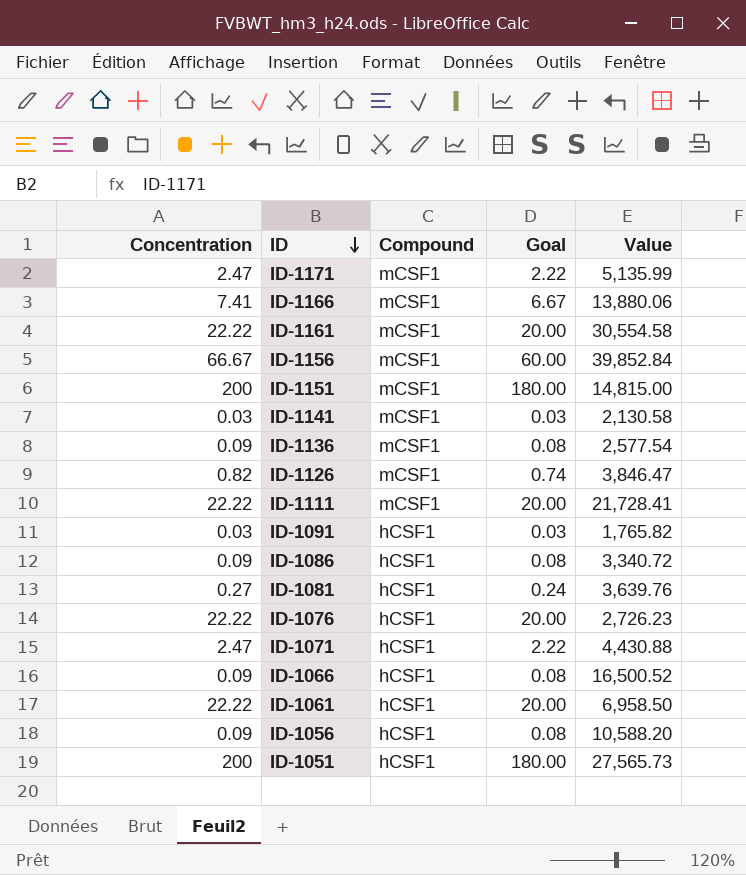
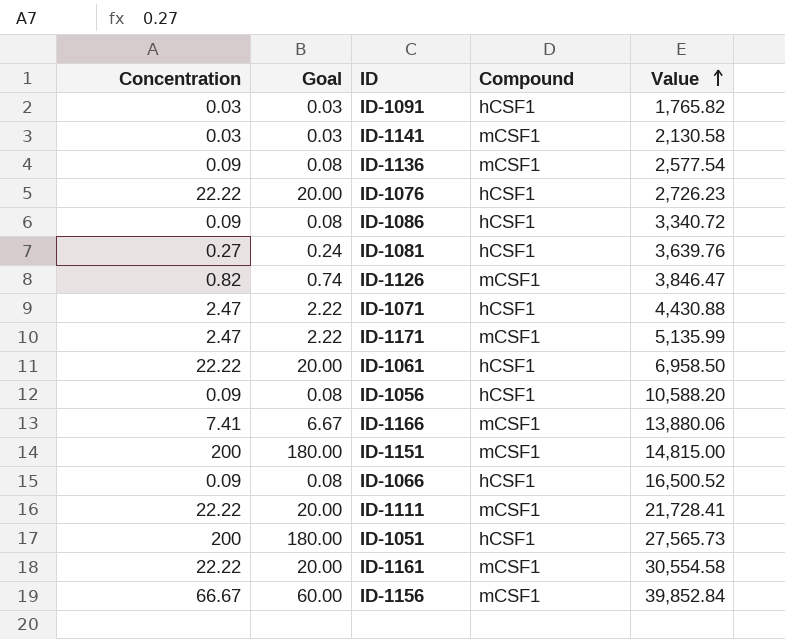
row order: ID descending -> Value ascending
column Goal | position: 4 -> 2

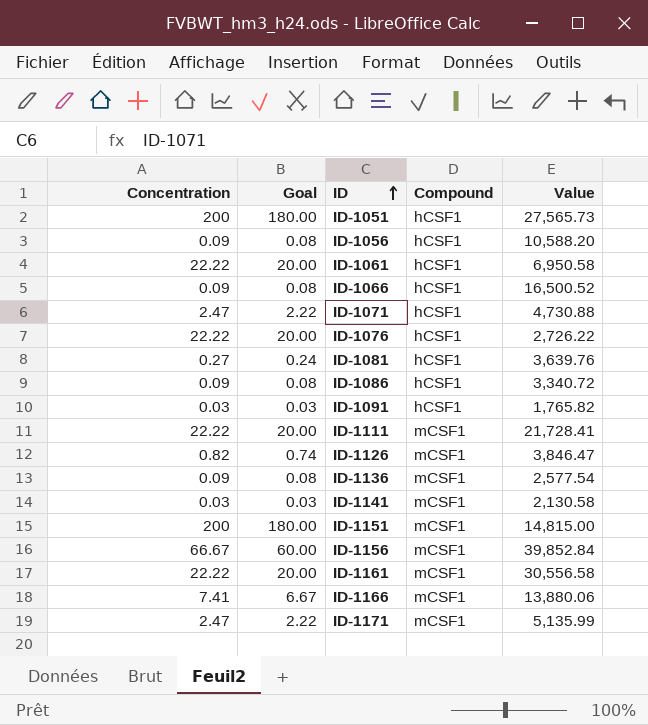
row order: Value ascending -> ID ascending
ID-1061 | Value: 6,958.50 -> 6,950.58
ID-1071 | Value: 4,430.88 -> 4,730.88
ID-1076 | Value: 2,726.23 -> 2,726.22
ID-1161 | Value: 30,554.58 -> 30,556.58

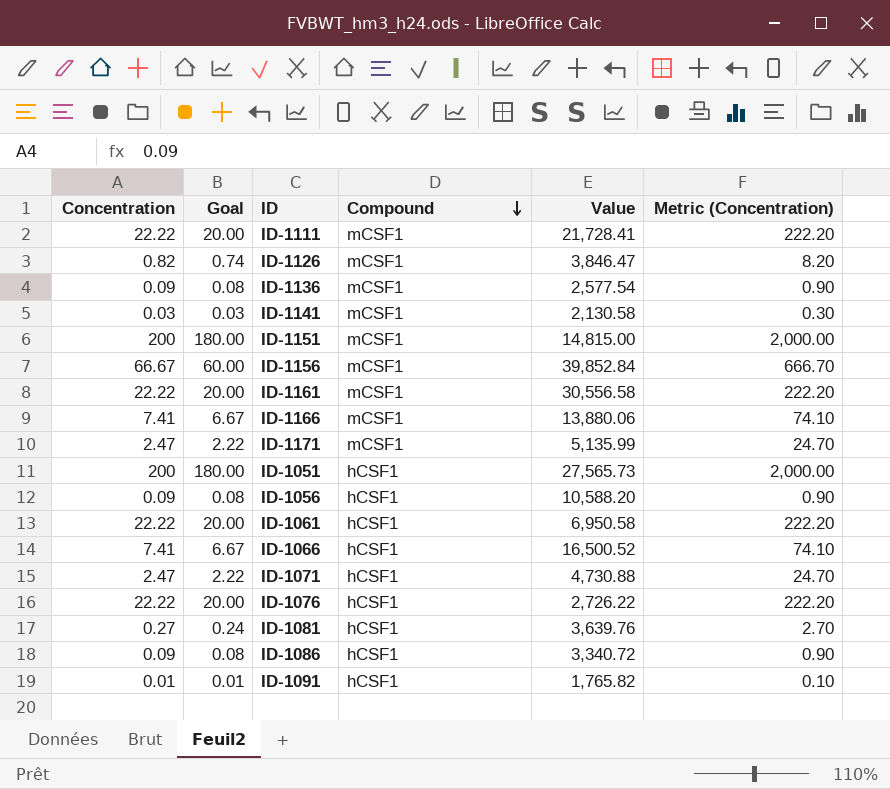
row order: ID ascending -> Compound descending
column Metric (Concentration) | formula: none -> [Concentration] * 10
ID-1066 | Concentration: 0.09 -> 7.41
ID-1066 | Goal: 0.08 -> 6.67
ID-1091 | Concentration: 0.03 -> 0.01
ID-1091 | Goal: 0.03 -> 0.01

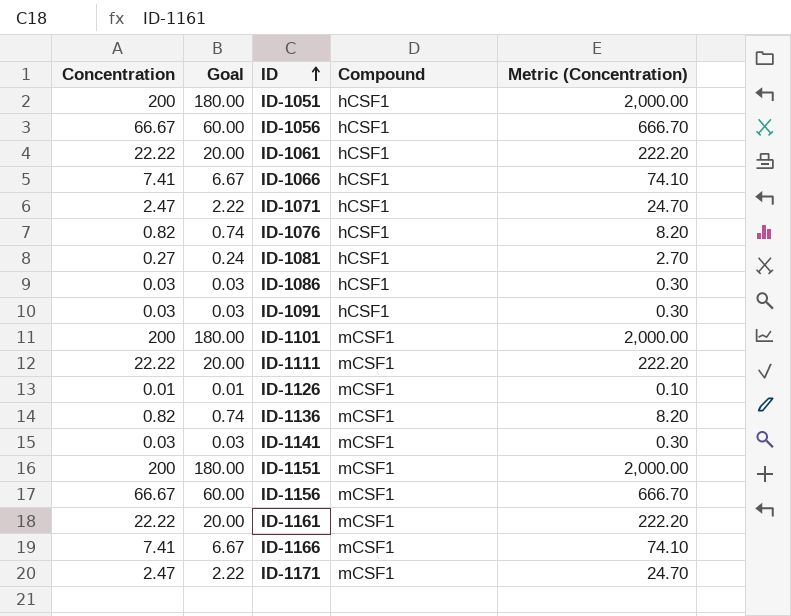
row order: Compound descending -> ID ascending
column Value | position: 5 -> none
ID-1056 | Concentration: 0.09 -> 66.67
ID-1056 | Goal: 0.08 -> 60.00
ID-1056 | Metric (Concentration): 0.90 -> 666.70
ID-1076 | Concentration: 22.22 -> 0.82
ID-1076 | Goal: 20.00 -> 0.74
ID-1076 | Metric (Concentration): 222.20 -> 8.20
ID-1086 | Concentration: 0.09 -> 0.03
ID-1086 | Goal: 0.08 -> 0.03
ID-1086 | Metric (Concentration): 0.90 -> 0.30
ID-1091 | Concentration: 0.01 -> 0.03
ID-1091 | Goal: 0.01 -> 0.03
ID-1091 | Metric (Concentration): 0.10 -> 0.30
row ID-1101: none -> 200 | 180.00 | mCSF1 | 2,000.00
ID-1126 | Concentration: 0.82 -> 0.01
ID-1126 | Goal: 0.74 -> 0.01
ID-1126 | Metric (Concentration): 8.20 -> 0.10
ID-1136 | Concentration: 0.09 -> 0.82
ID-1136 | Goal: 0.08 -> 0.74
ID-1136 | Metric (Concentration): 0.90 -> 8.20

